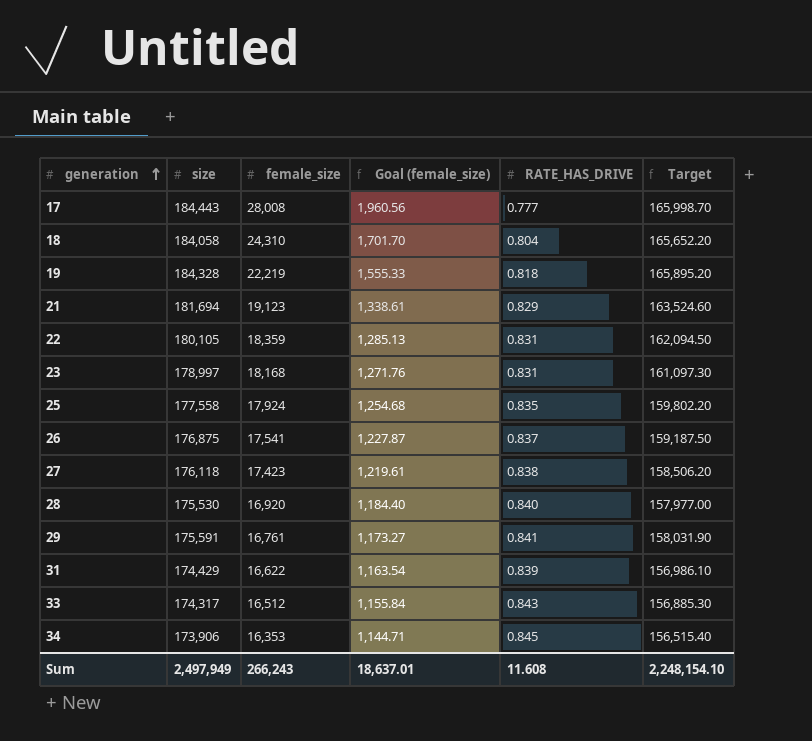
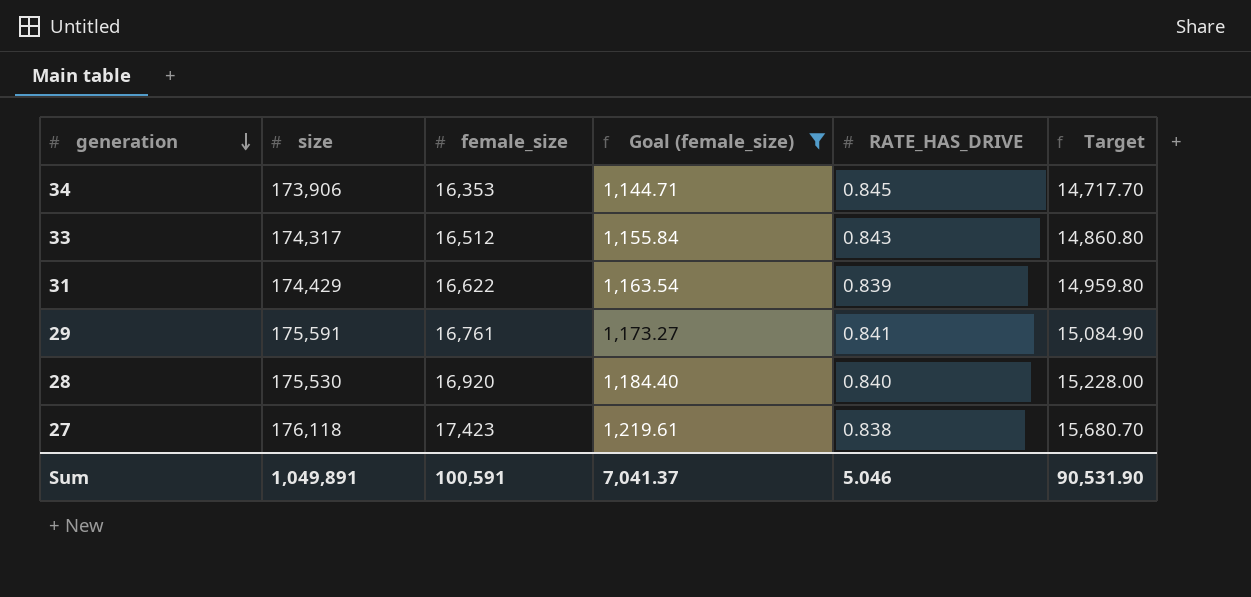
filter: none -> Goal (female_size) <= 1,219.61
row order: generation ascending -> generation descending
column Target | formula: [size] * 0.9 -> [female_size] * 0.9
Sum | size: 2,497,949 -> 1,049,891
Sum | female_size: 266,243 -> 100,591
Sum | Goal (female_size): 18,637.01 -> 7,041.37
Sum | RATE_HAS_DRIVE: 11.608 -> 5.046
Sum | Target: 2,248,154.10 -> 90,531.90

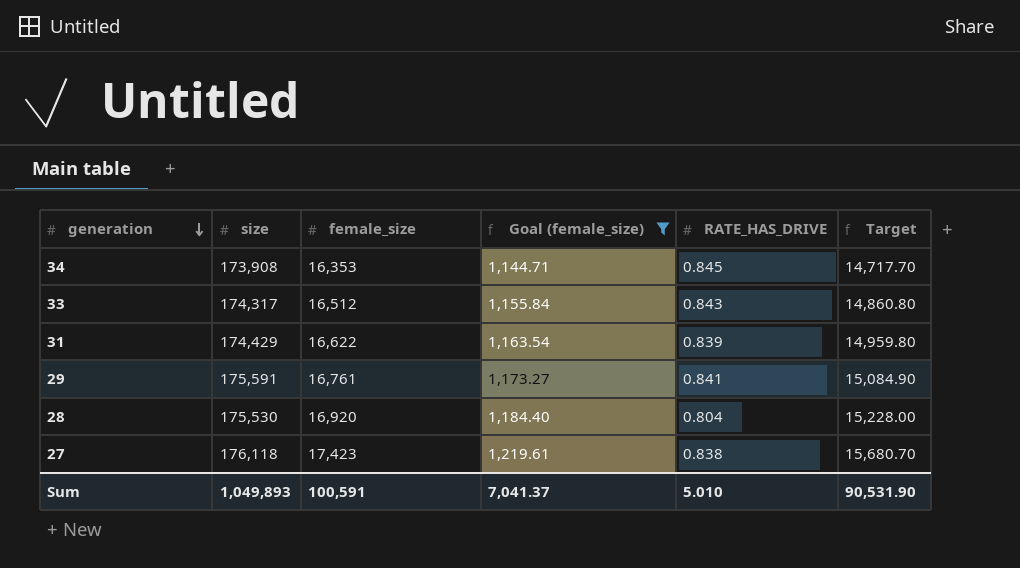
34 | size: 173,906 -> 173,908
28 | RATE_HAS_DRIVE: 0.840 -> 0.804
Sum | size: 1,049,891 -> 1,049,893
Sum | RATE_HAS_DRIVE: 5.046 -> 5.010

